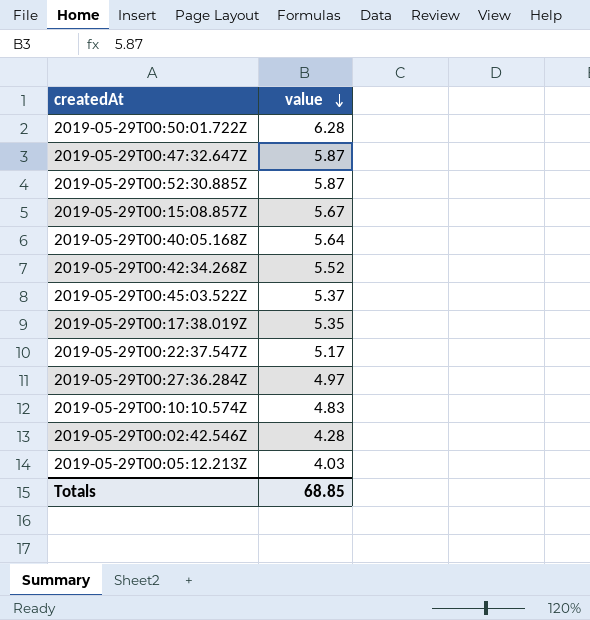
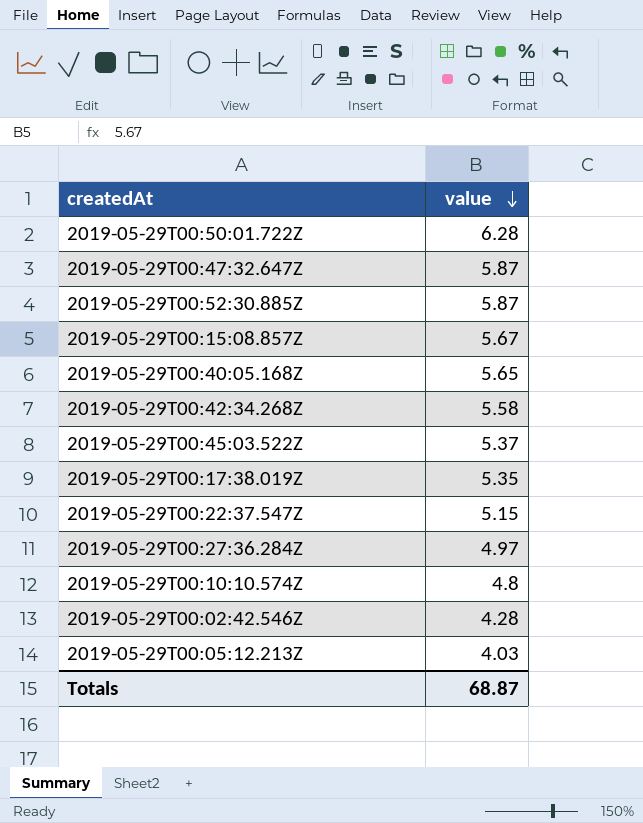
2019-05-29T00:40:05.168Z | value: 5.64 -> 5.65
2019-05-29T00:42:34.268Z | value: 5.52 -> 5.58
2019-05-29T00:22:37.547Z | value: 5.17 -> 5.15
2019-05-29T00:10:10.574Z | value: 4.83 -> 4.8
Totals | value: 68.85 -> 68.87

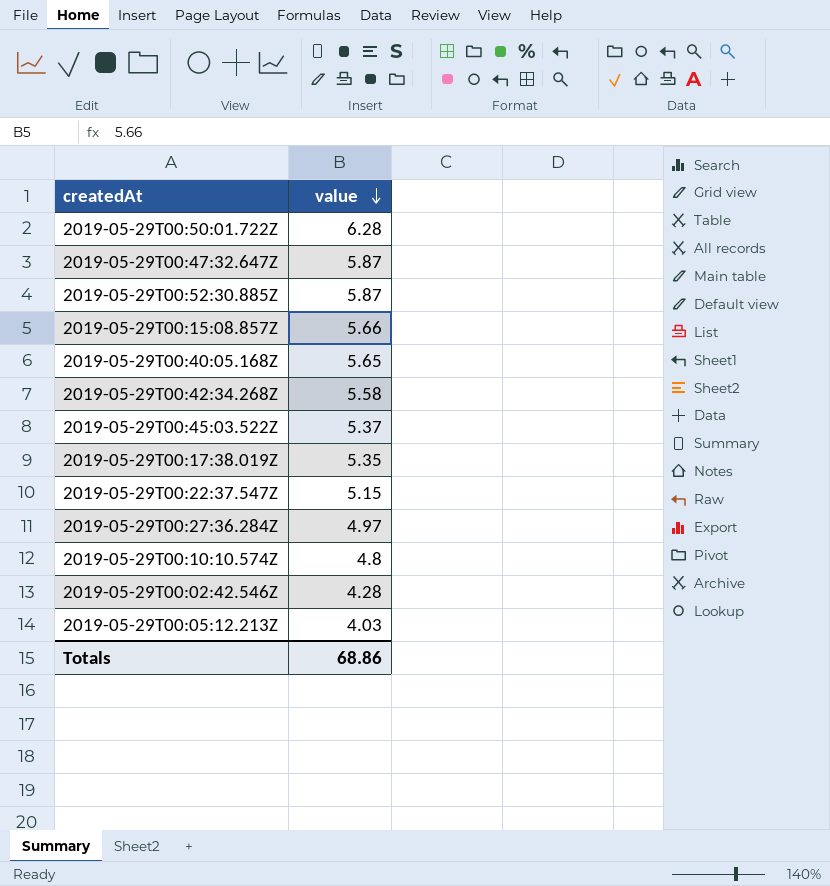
2019-05-29T00:15:08.857Z | value: 5.67 -> 5.66
Totals | value: 68.87 -> 68.86

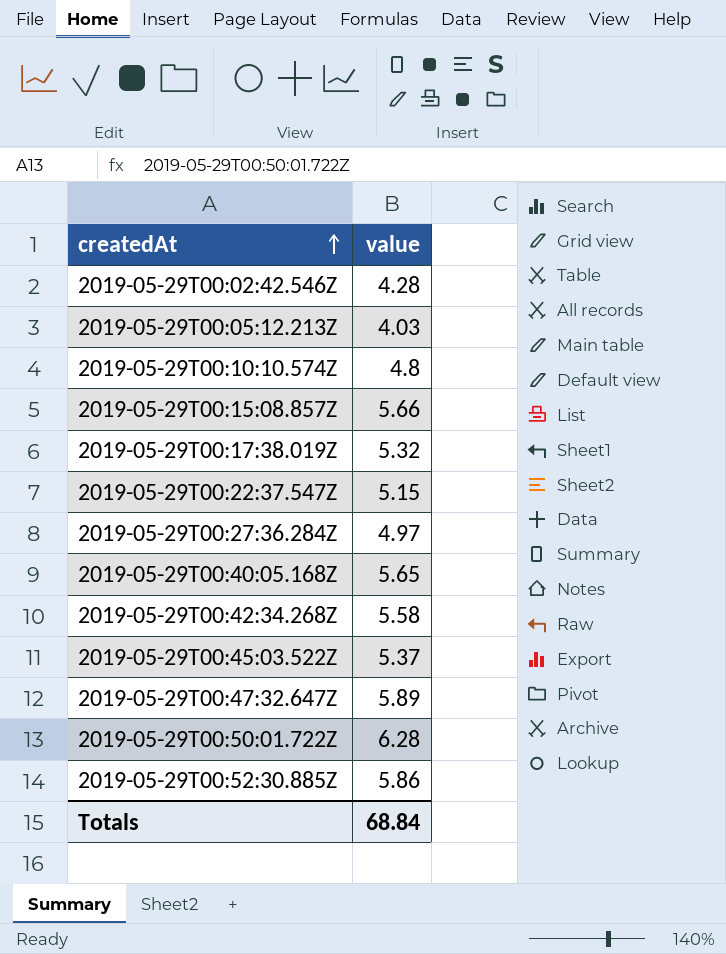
row order: value descending -> createdAt ascending
2019-05-29T00:17:38.019Z | value: 5.35 -> 5.32
2019-05-29T00:47:32.647Z | value: 5.87 -> 5.89
2019-05-29T00:52:30.885Z | value: 5.87 -> 5.86
Totals | value: 68.86 -> 68.84

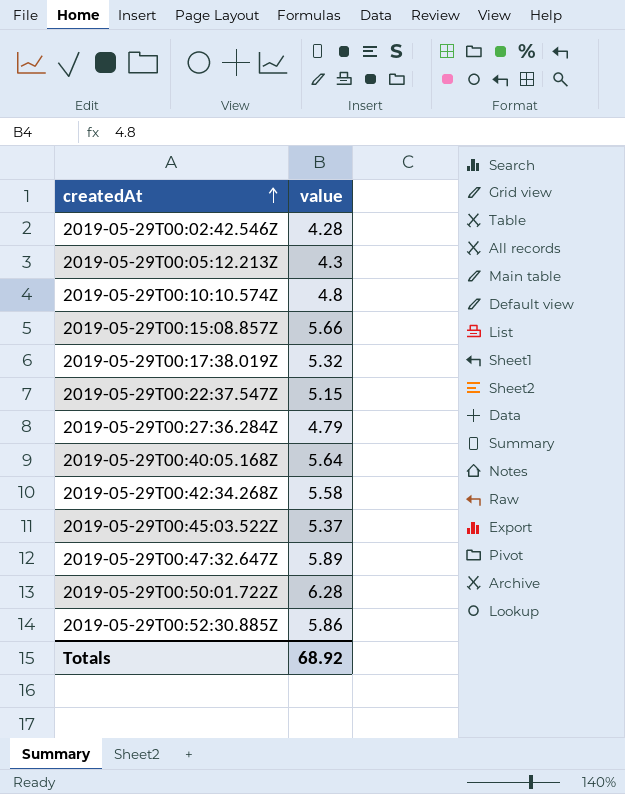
2019-05-29T00:05:12.213Z | value: 4.03 -> 4.3
2019-05-29T00:27:36.284Z | value: 4.97 -> 4.79
2019-05-29T00:40:05.168Z | value: 5.65 -> 5.64
Totals | value: 68.84 -> 68.92

